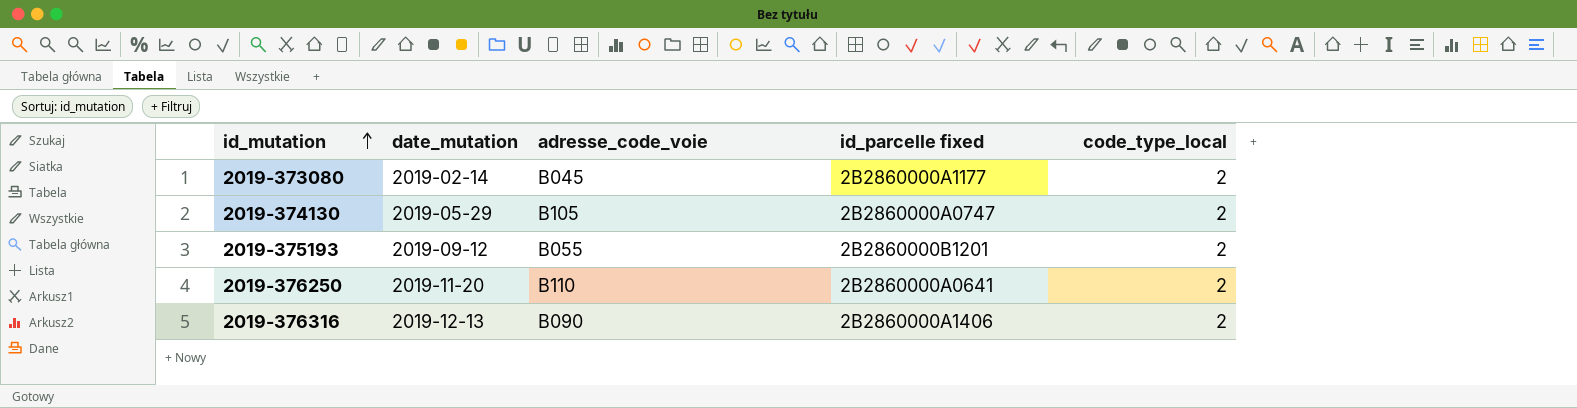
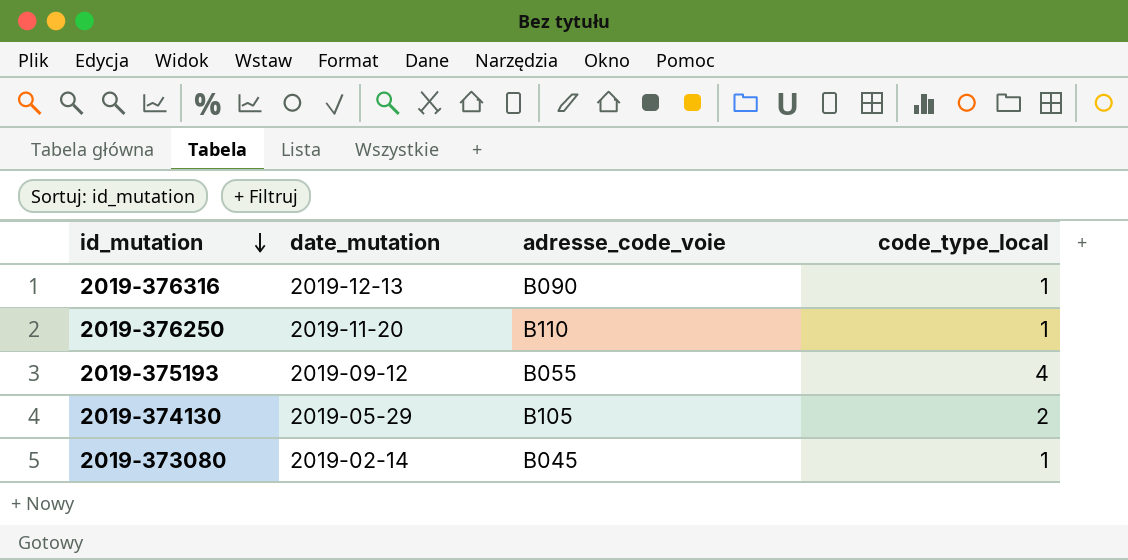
row order: id_mutation ascending -> id_mutation descending
column id_parcelle fixed | position: 4 -> none
2019-376316 | code_type_local: 2 -> 1
2019-376250 | code_type_local: 2 -> 1
2019-375193 | code_type_local: 2 -> 4
2019-373080 | code_type_local: 2 -> 1

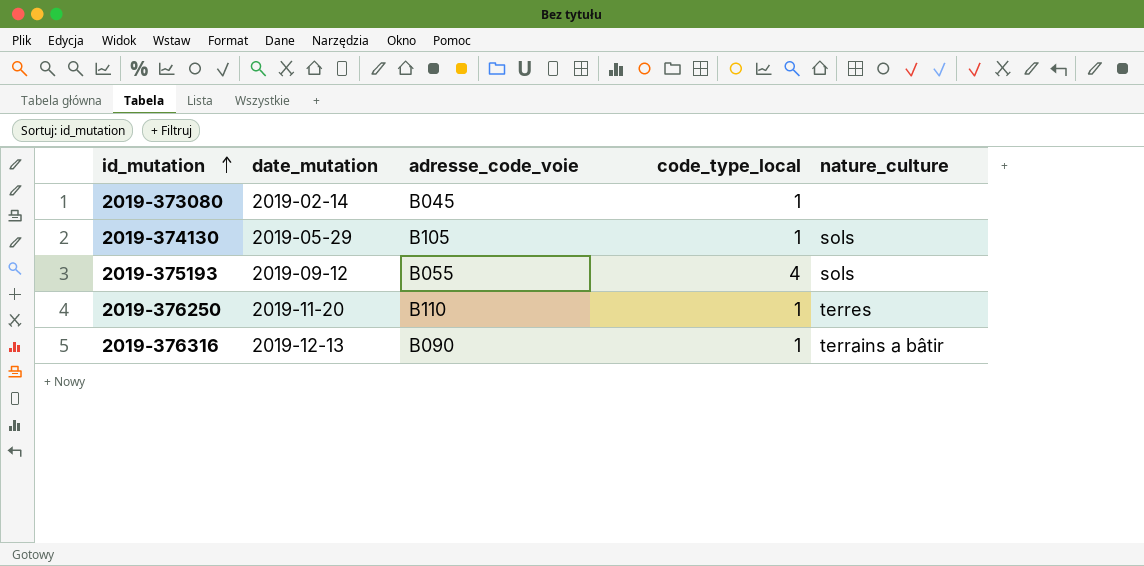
row order: id_mutation descending -> id_mutation ascending
column nature_culture | position: none -> 5
2019-374130 | code_type_local: 2 -> 1

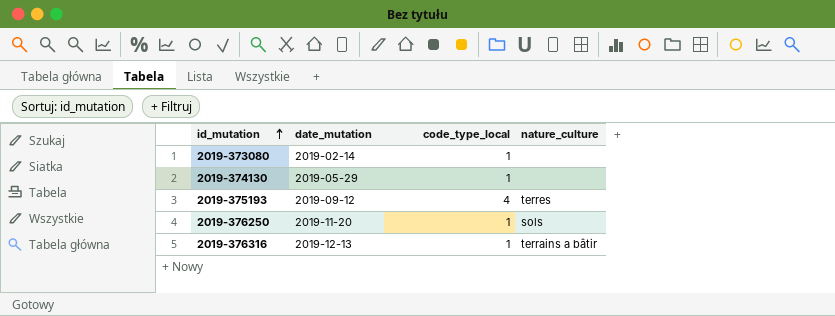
column adresse_code_voie | position: 3 -> none
2019-374130 | nature_culture: sols -> none
2019-375193 | nature_culture: sols -> terres
2019-376250 | nature_culture: terres -> sols

